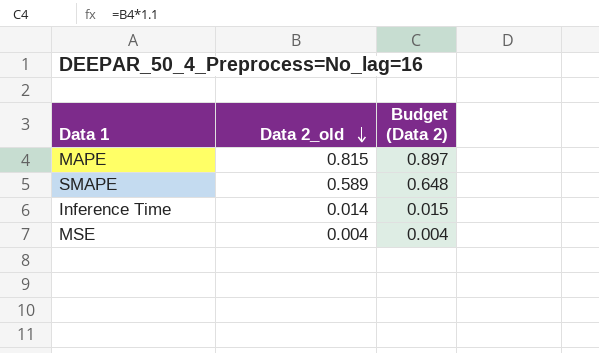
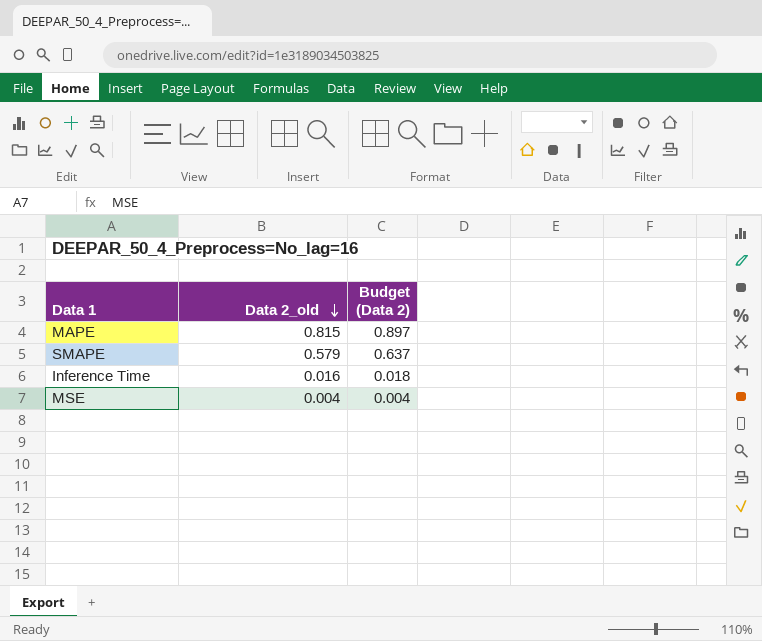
SMAPE | Data 2_old: 0.589 -> 0.579
SMAPE | Budget (Data 2): 0.648 -> 0.637
Inference Time | Data 2_old: 0.014 -> 0.016
Inference Time | Budget (Data 2): 0.015 -> 0.018

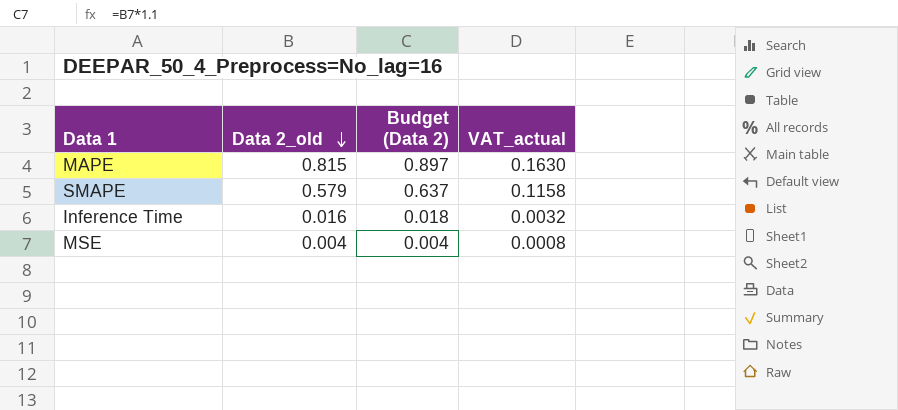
column VAT_actual | formula: none -> [Data 2_old] * 0.2

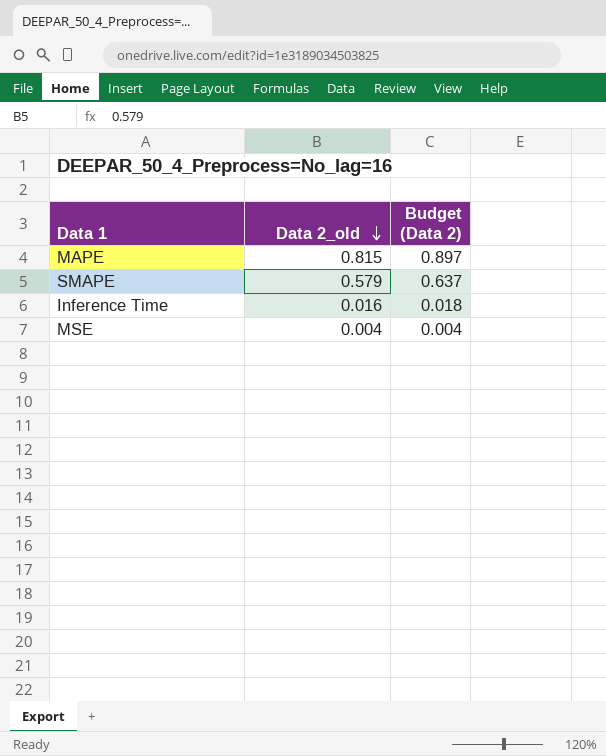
column VAT_actual | formula: [Data 2_old] * 0.2 -> none

